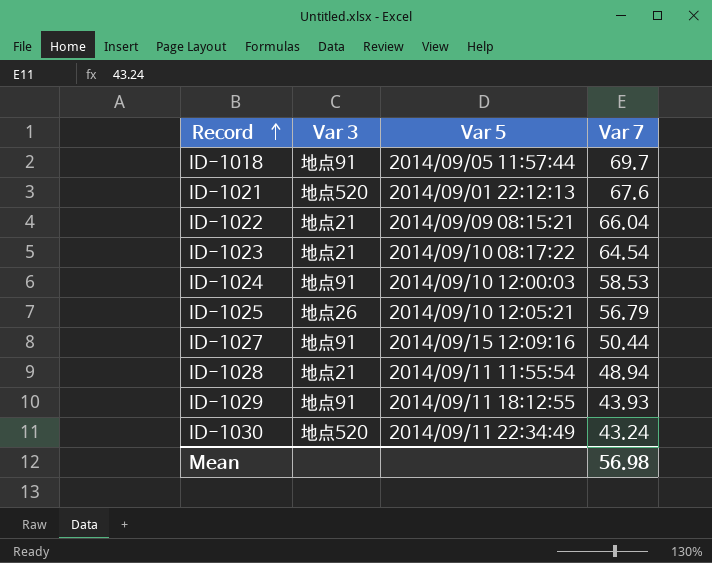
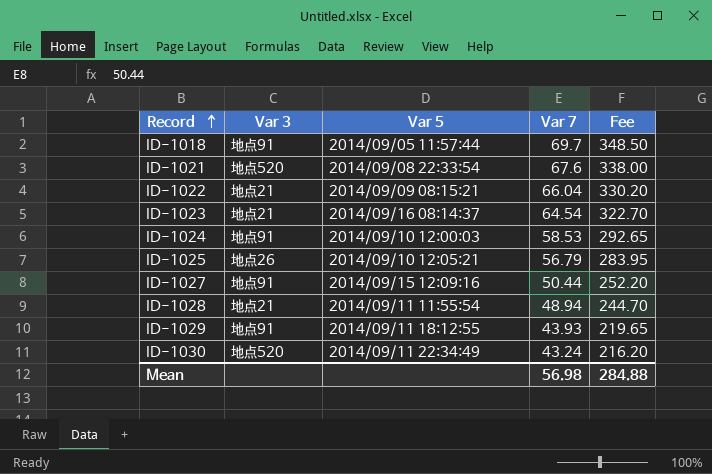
column Fee | formula: none -> [Var 7] * 5
ID-1021 | Var 5: 2014/09/01 22:12:13 -> 2014/09/08 22:33:54
ID-1023 | Var 5: 2014/09/10 08:17:22 -> 2014/09/16 08:14:37

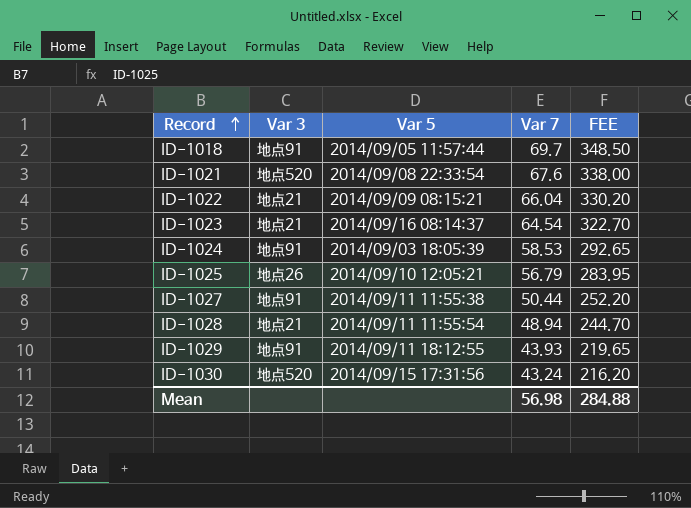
column name: Fee -> FEE
ID-1024 | Var 5: 2014/09/10 12:00:03 -> 2014/09/03 18:05:39
ID-1027 | Var 5: 2014/09/15 12:09:16 -> 2014/09/11 11:55:38
ID-1030 | Var 5: 2014/09/11 22:34:49 -> 2014/09/15 17:31:56

